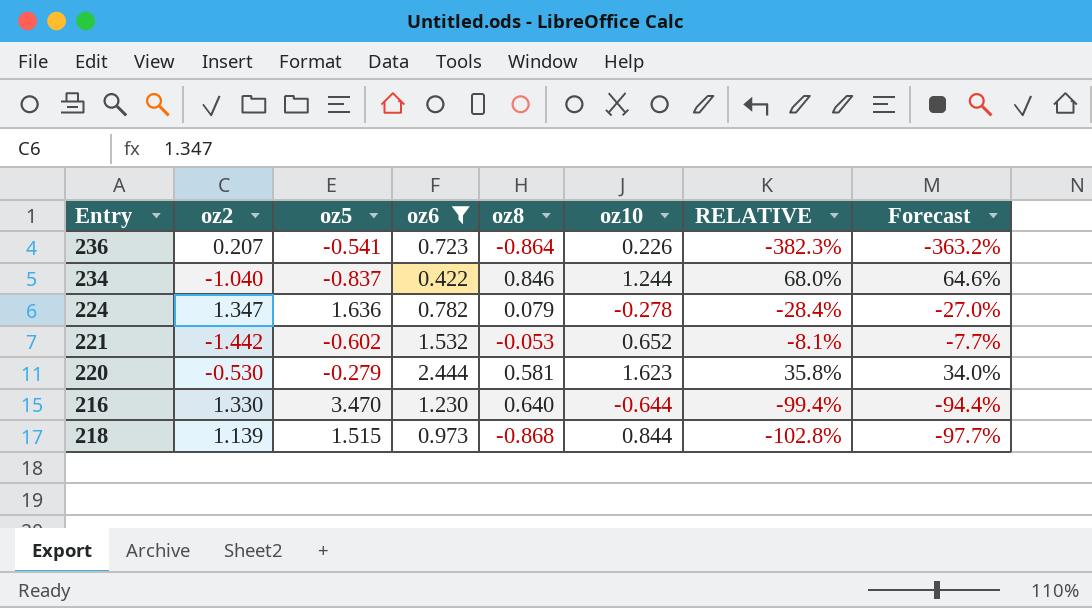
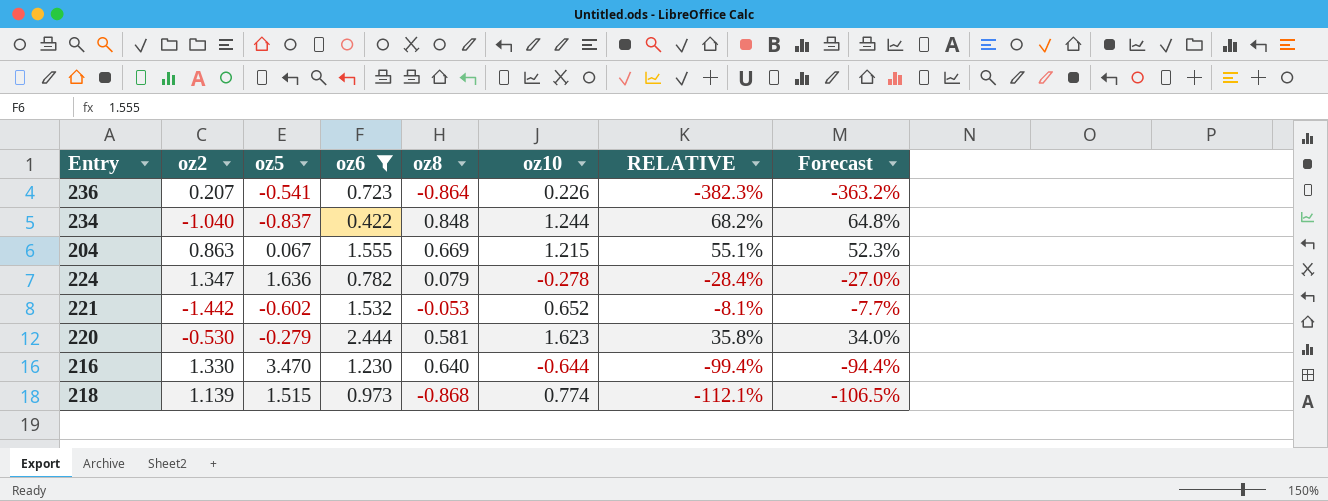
234 | oz8: 0.846 -> 0.848
234 | RELATIVE: 68.0% -> 68.2%
234 | Forecast: 64.6% -> 64.8%
row 204: none -> 0.863 | 0.067 | 1.555 | 0.669 | 1.215 | 55.1% | 52.3%
218 | oz10: 0.844 -> 0.774
218 | RELATIVE: -102.8% -> -112.1%
218 | Forecast: -97.7% -> -106.5%

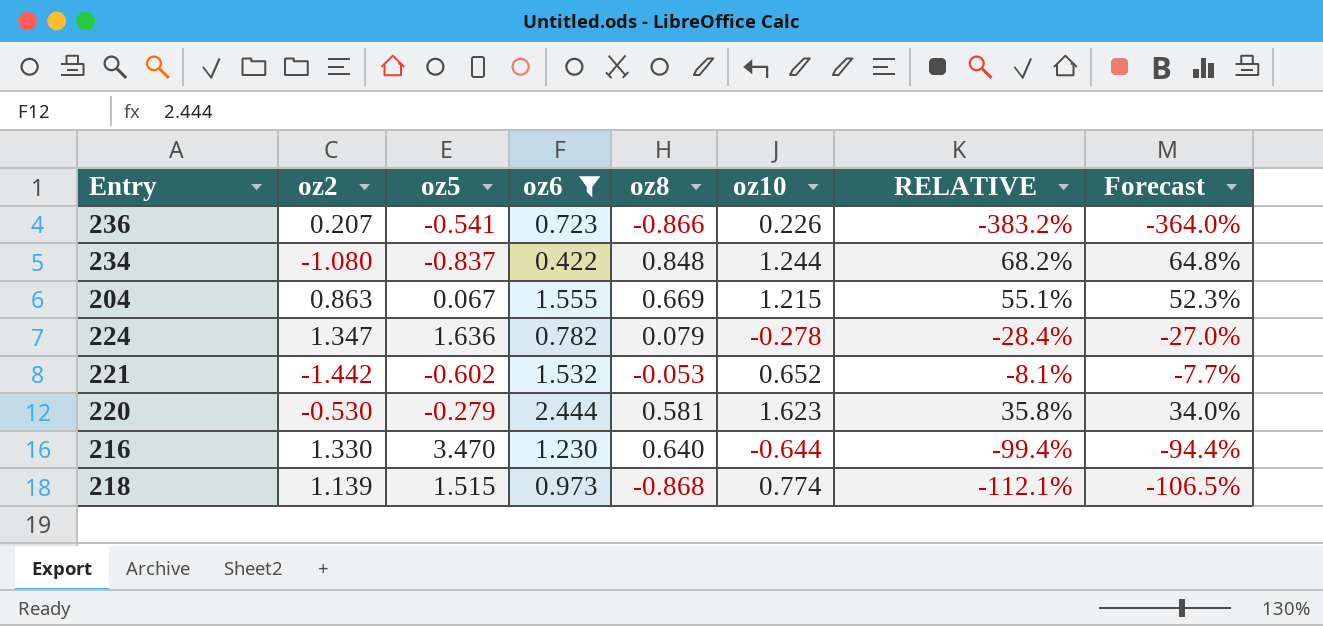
236 | oz8: -0.864 -> -0.866
236 | RELATIVE: -382.3% -> -383.2%
236 | Forecast: -363.2% -> -364.0%
234 | oz2: -1.040 -> -1.080

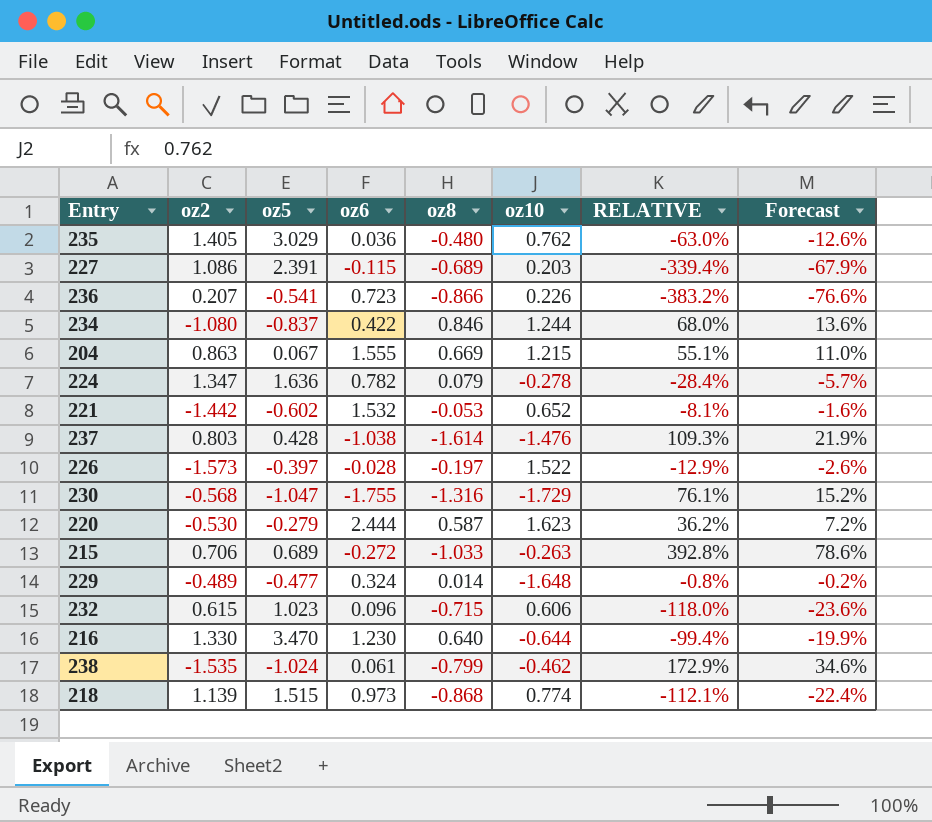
filter: oz6 >= 0.422 -> none
column Forecast | formula: [RELATIVE] * 0.95 -> [RELATIVE] * 0.2
234 | oz8: 0.848 -> 0.846
234 | RELATIVE: 68.2% -> 68.0%
220 | oz8: 0.581 -> 0.587
220 | RELATIVE: 35.8% -> 36.2%

